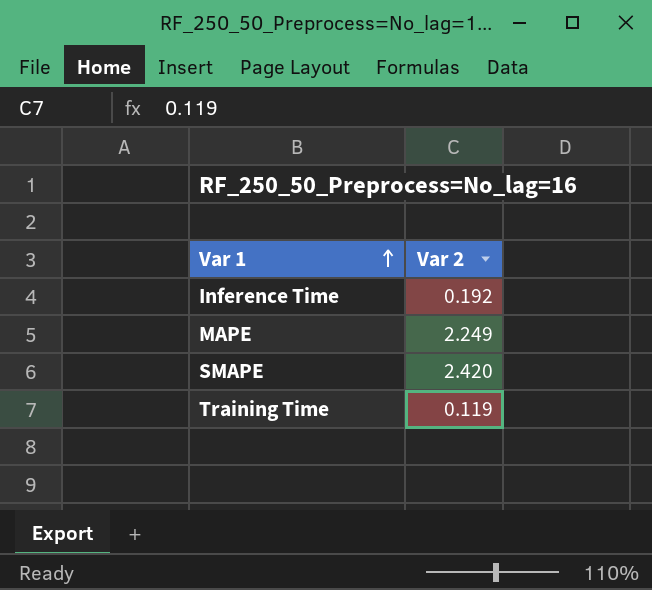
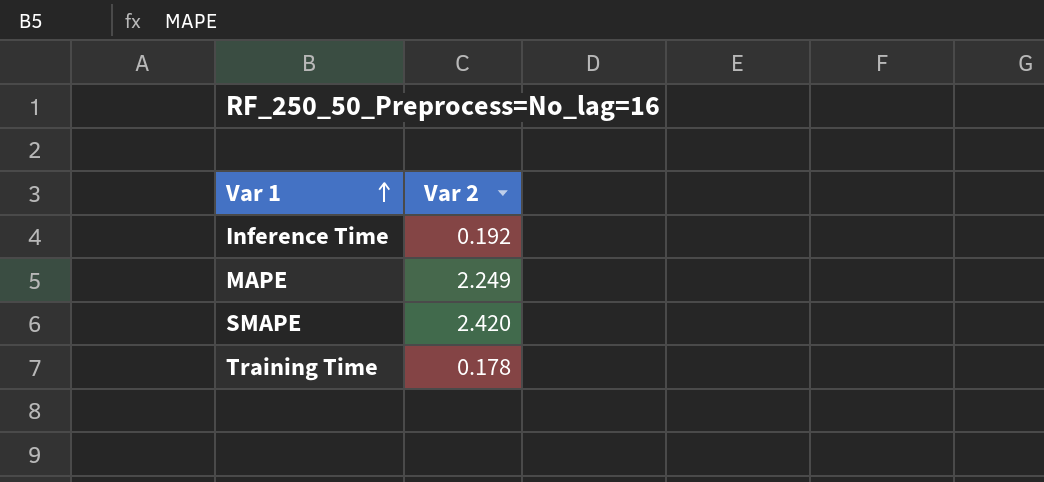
Training Time | Var 2: 0.119 -> 0.178

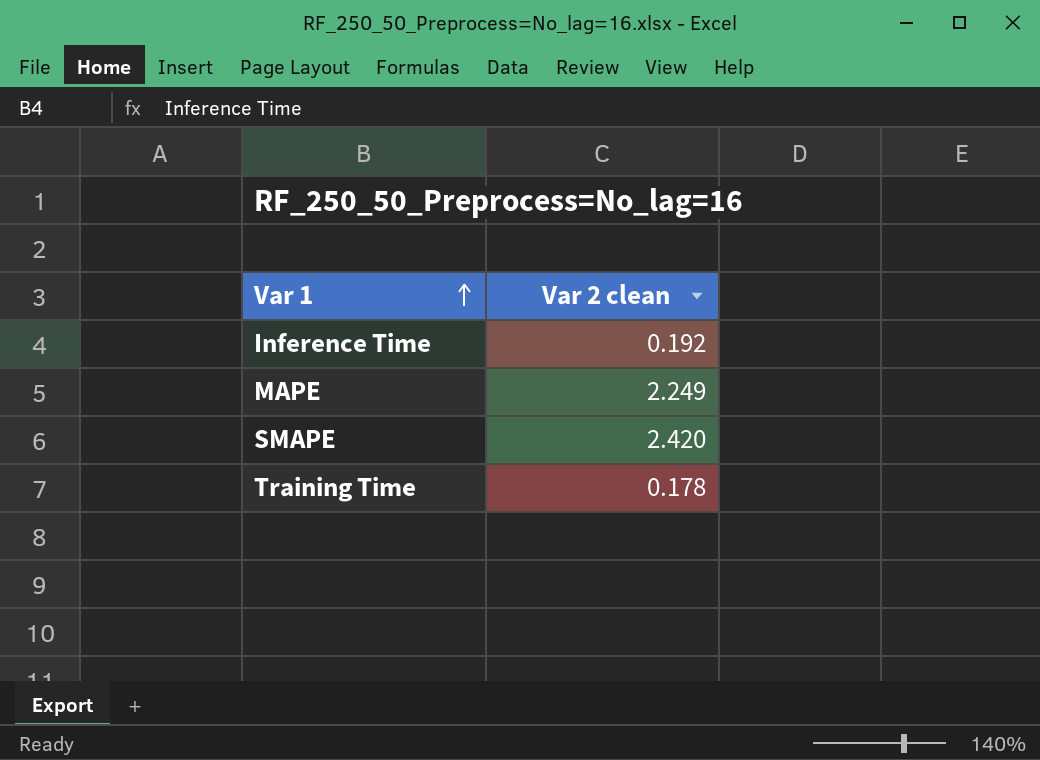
column name: Var 2 -> Var 2 clean

